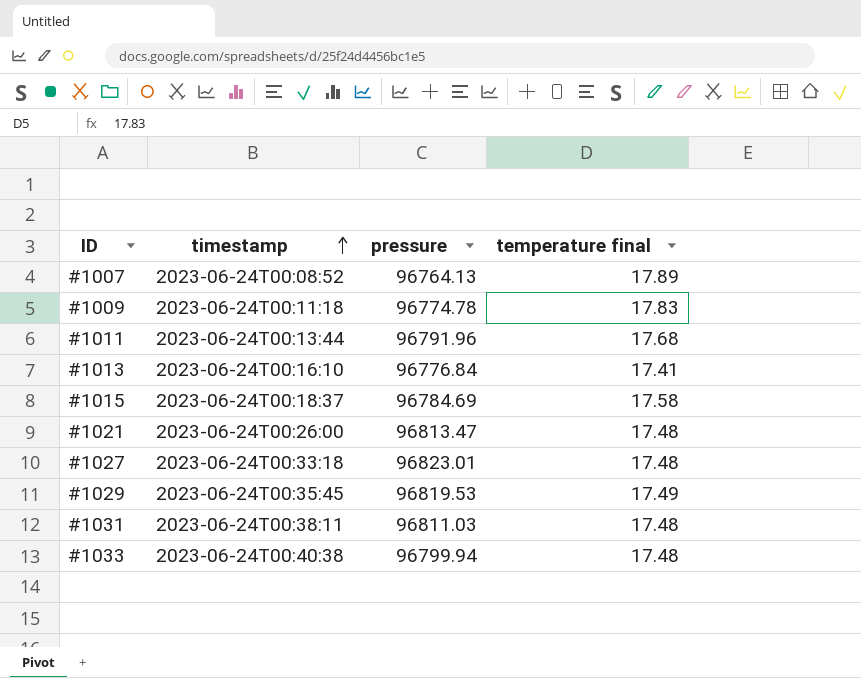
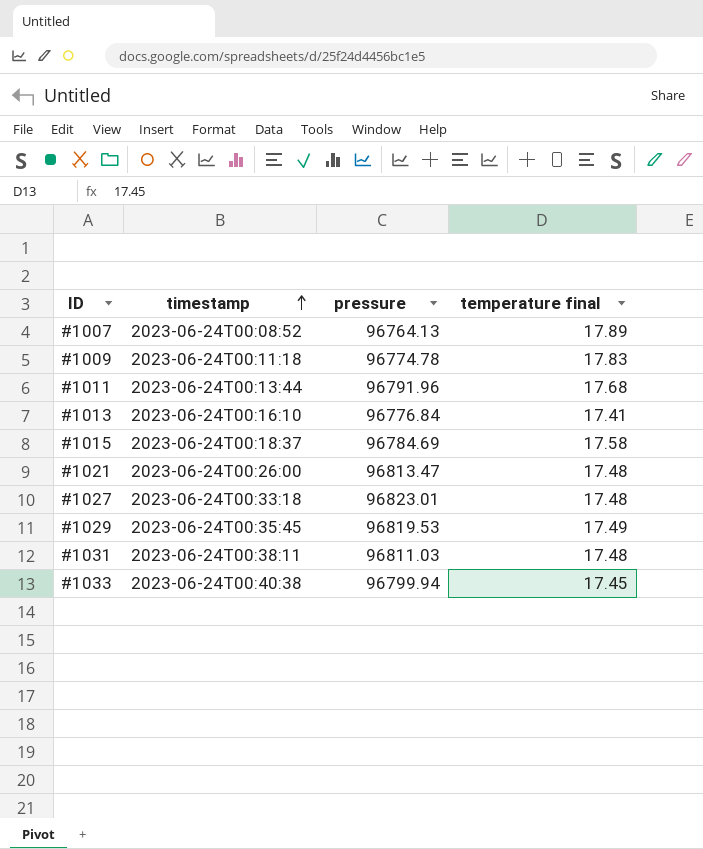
#1033 | temperature final: 17.48 -> 17.45

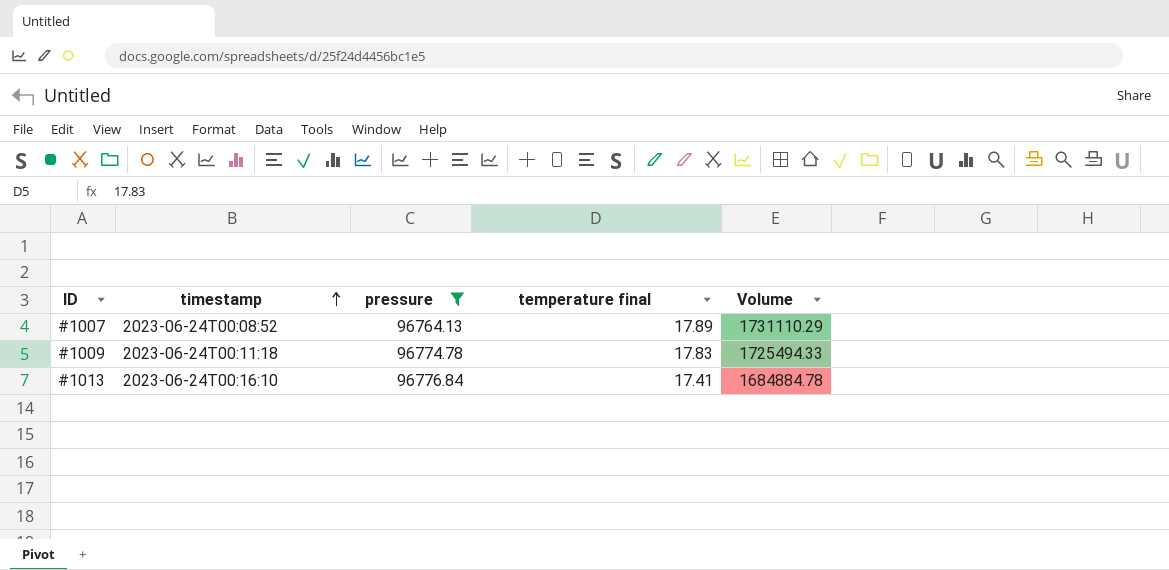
filter: none -> pressure <= 96776.84
column Volume | formula: none -> [pressure] * [temperature final]

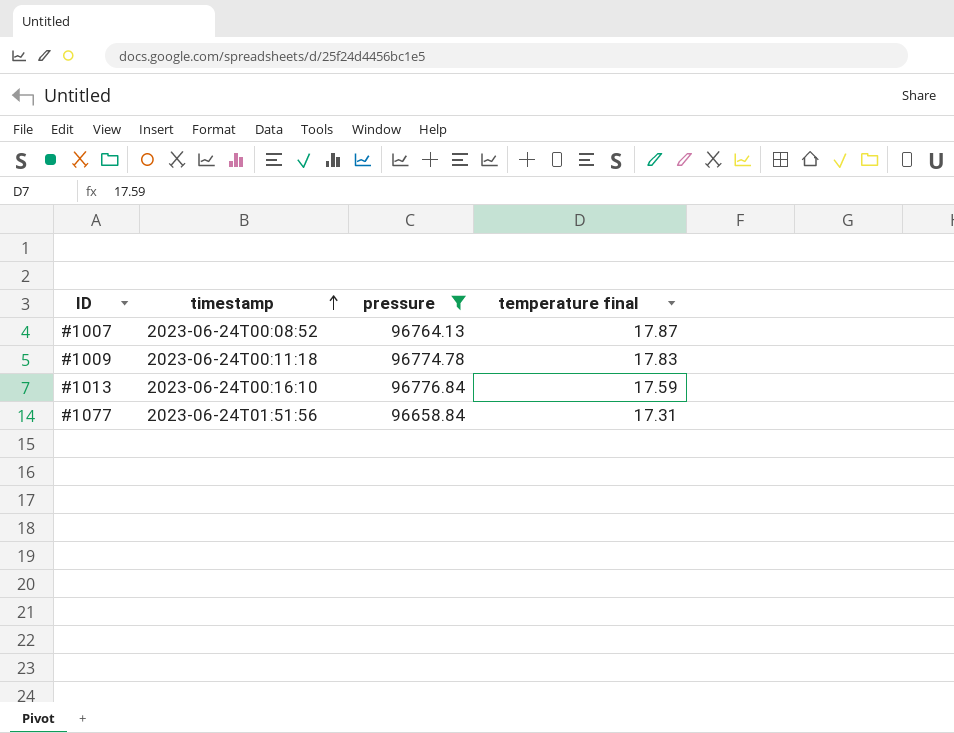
column Volume | formula: [pressure] * [temperature final] -> none
#1007 | temperature final: 17.89 -> 17.87
#1013 | temperature final: 17.41 -> 17.59
row #1077: none -> 2023-06-24T01:51:56 | 96658.84 | 17.31

